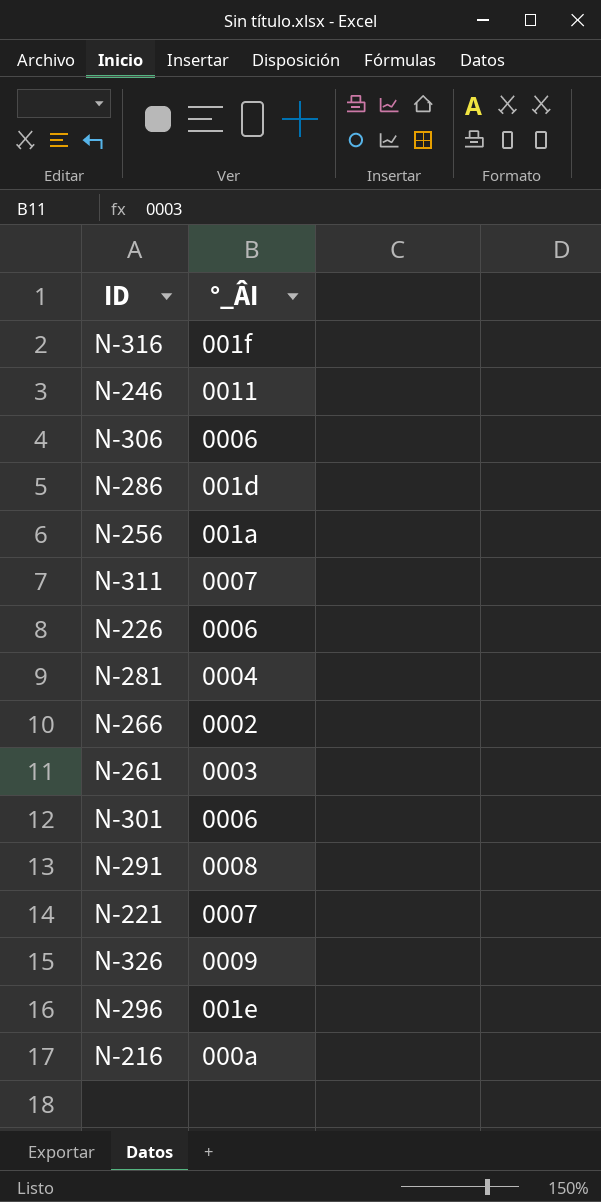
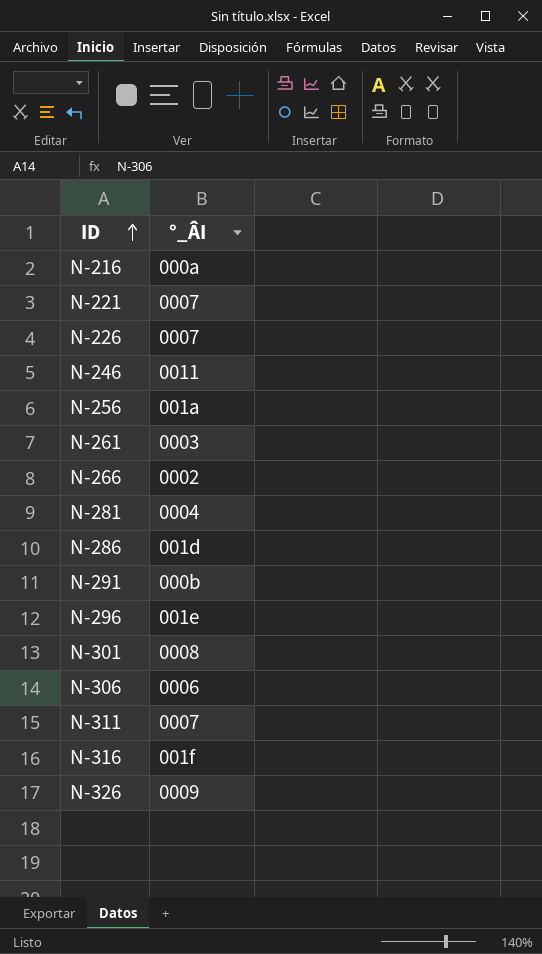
row order: none -> ID ascending
N-226 | °_ÂI: 0006 -> 0007
N-291 | °_ÂI: 0008 -> 000b
N-301 | °_ÂI: 0006 -> 0008

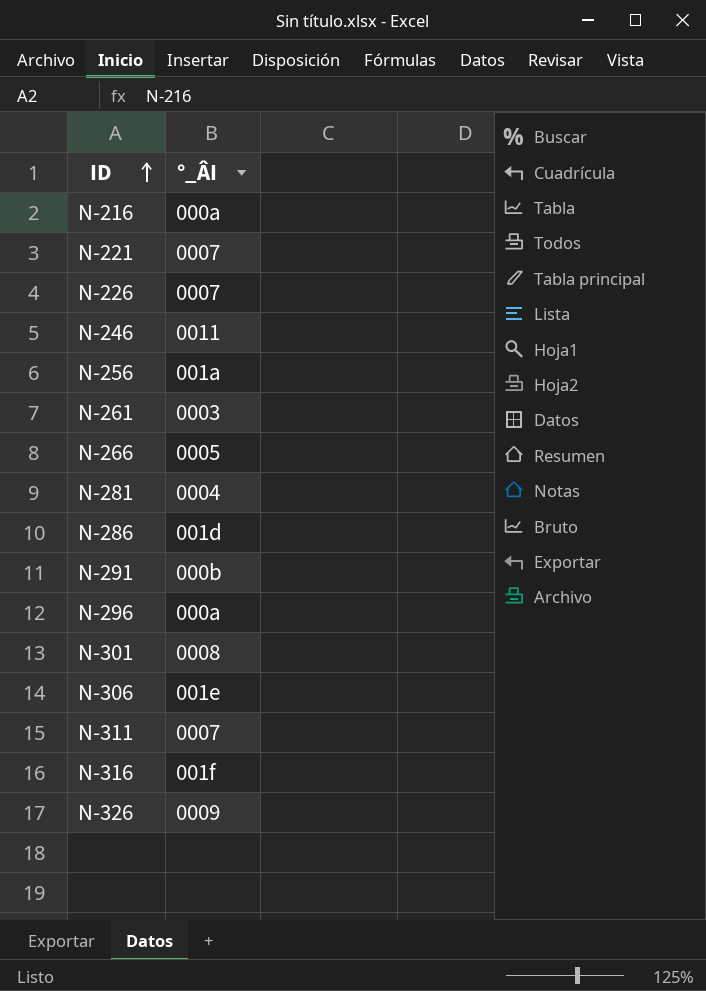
N-266 | °_ÂI: 0002 -> 0005
N-296 | °_ÂI: 001e -> 000a
N-306 | °_ÂI: 0006 -> 001e

